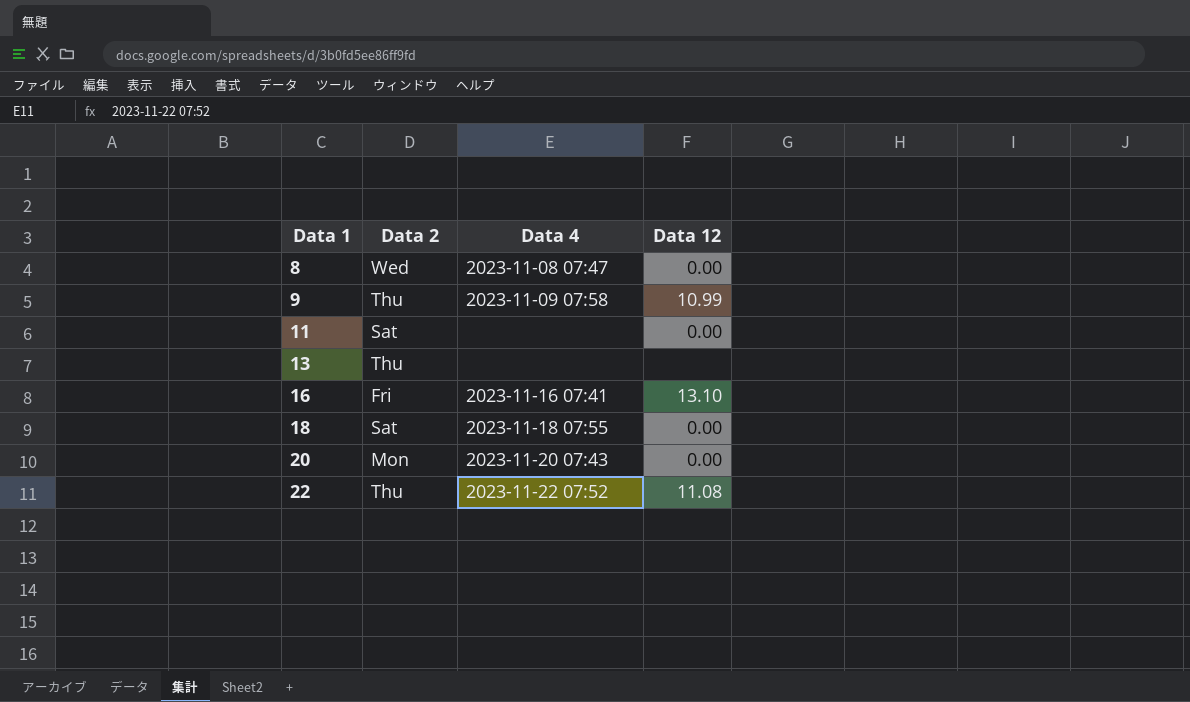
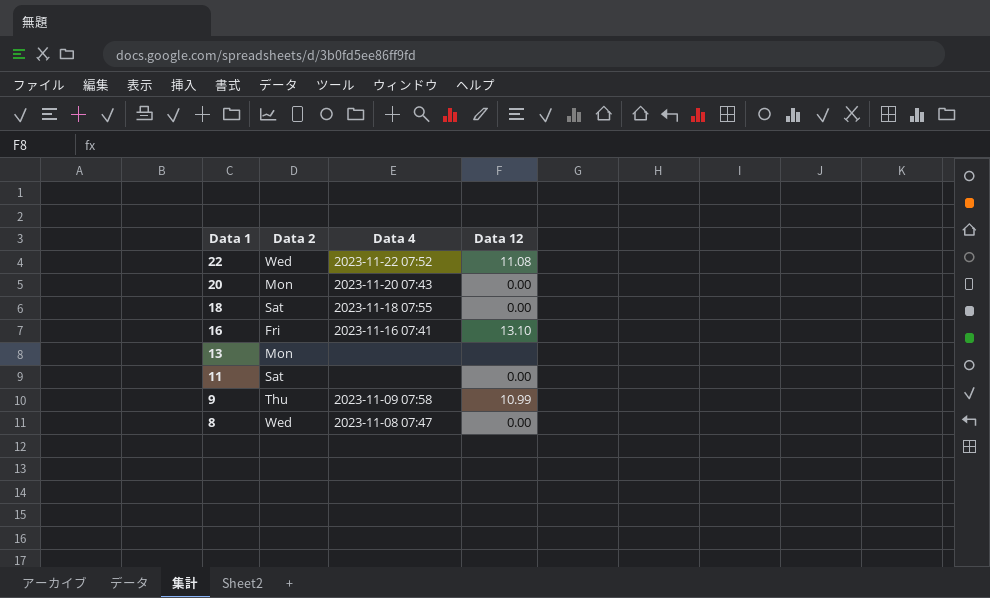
row order: Data 1 ascending -> Data 1 descending
22 | Data 2: Thu -> Wed
13 | Data 2: Thu -> Mon

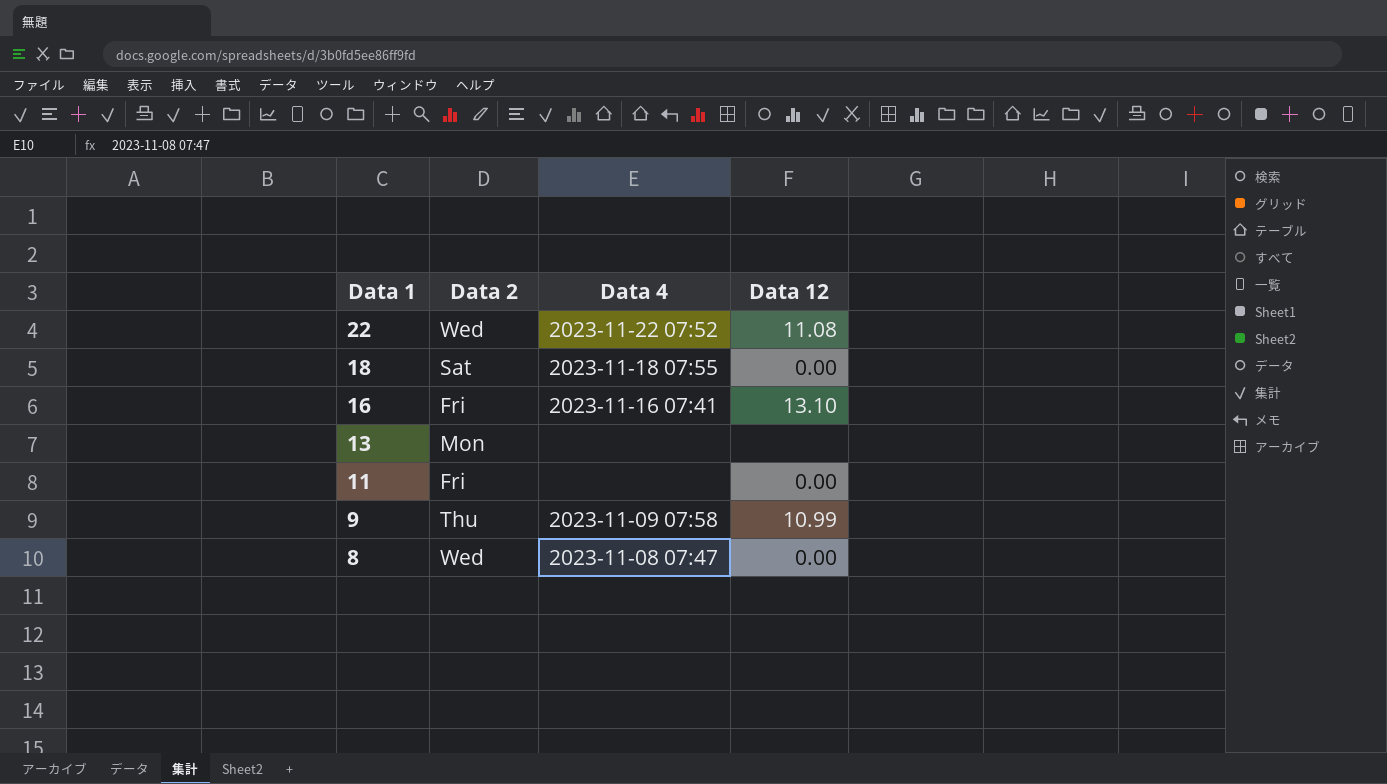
row 20: Mon | 2023-11-20 07:43 | 0.00 -> none
11 | Data 2: Sat -> Fri

